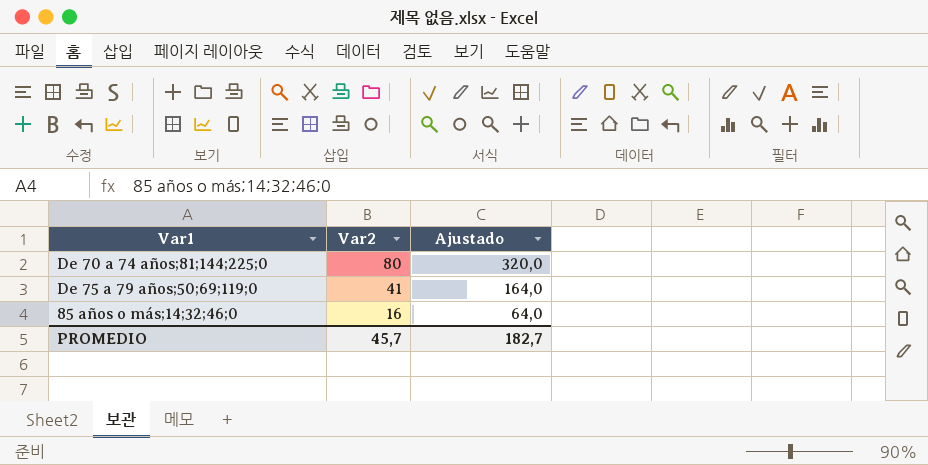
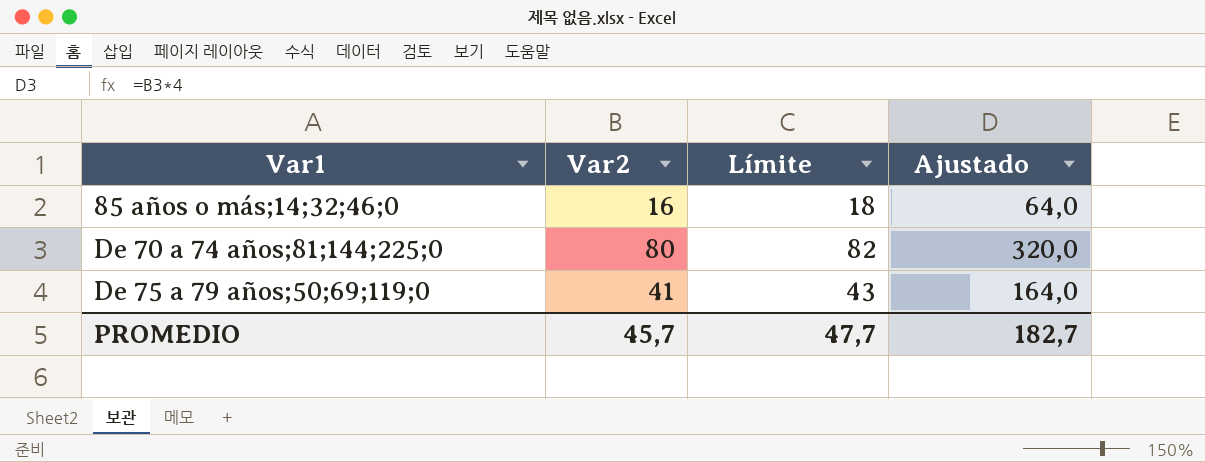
row order: Var2 descending -> Var1 ascending
column Límite | formula: none -> [Var2] + 2

